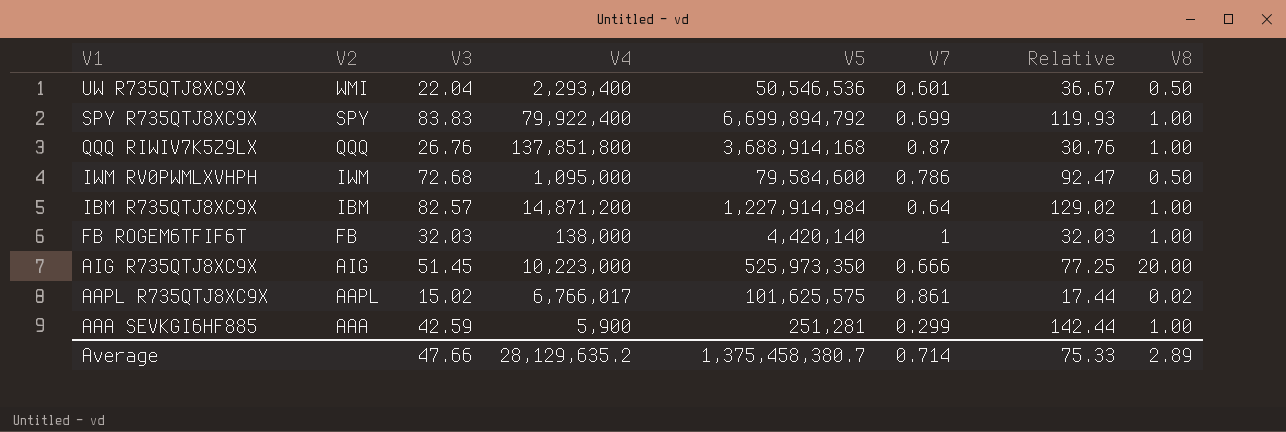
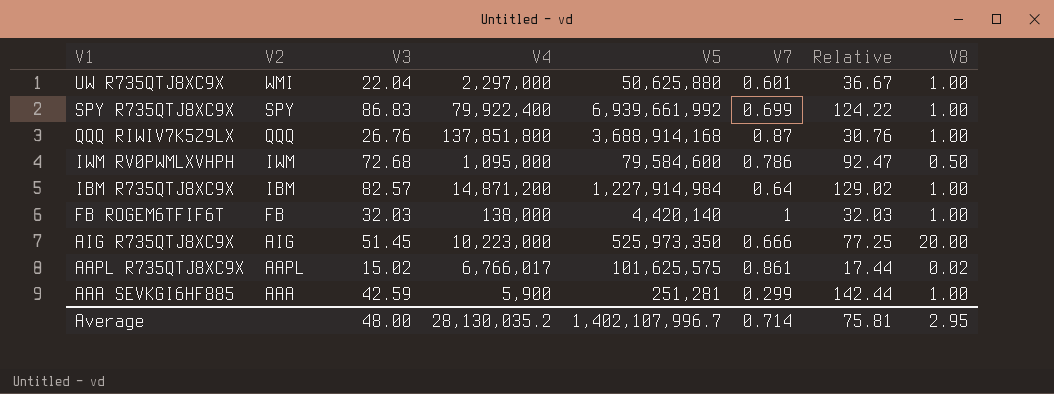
UW R735QTJ8XC9X | V4: 2,293,400 -> 2,297,000
UW R735QTJ8XC9X | V5: 50,546,536 -> 50,625,880
UW R735QTJ8XC9X | V8: 0.50 -> 1.00
SPY R735QTJ8XC9X | V3: 83.83 -> 86.83
SPY R735QTJ8XC9X | V5: 6,699,894,792 -> 6,939,661,992
SPY R735QTJ8XC9X | Relative: 119.93 -> 124.22
Average | V3: 47.66 -> 48.00
Average | V4: 28,129,635.2 -> 28,130,035.2
Average | V5: 1,375,458,380.7 -> 1,402,107,996.7
Average | Relative: 75.33 -> 75.81
Average | V8: 2.89 -> 2.95

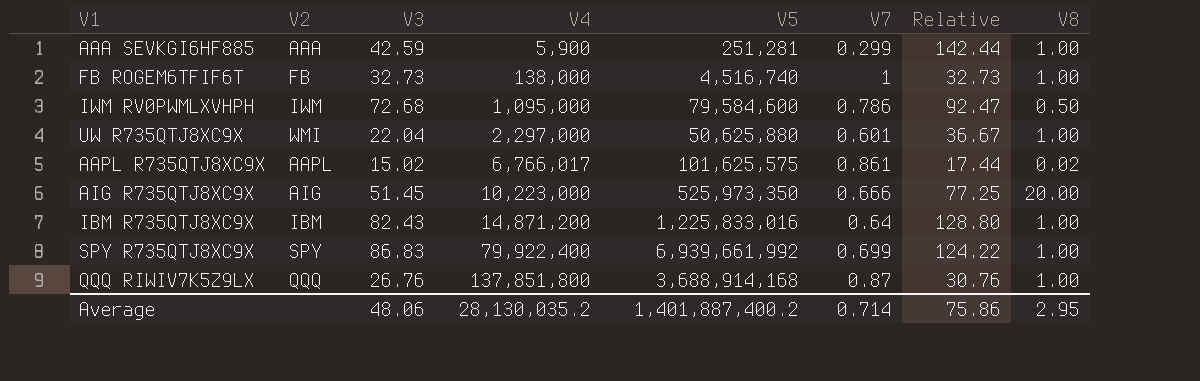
row order: V1 descending -> V4 ascending
FB ROGEM6TFIF6T | V3: 32.03 -> 32.73
FB ROGEM6TFIF6T | V5: 4,420,140 -> 4,516,740
FB ROGEM6TFIF6T | Relative: 32.03 -> 32.73
IBM R735QTJ8XC9X | V3: 82.57 -> 82.43
IBM R735QTJ8XC9X | V5: 1,227,914,984 -> 1,225,833,016
IBM R735QTJ8XC9X | Relative: 129.02 -> 128.80
Average | V3: 48.00 -> 48.06
Average | V5: 1,402,107,996.7 -> 1,401,887,400.2
Average | Relative: 75.81 -> 75.86

